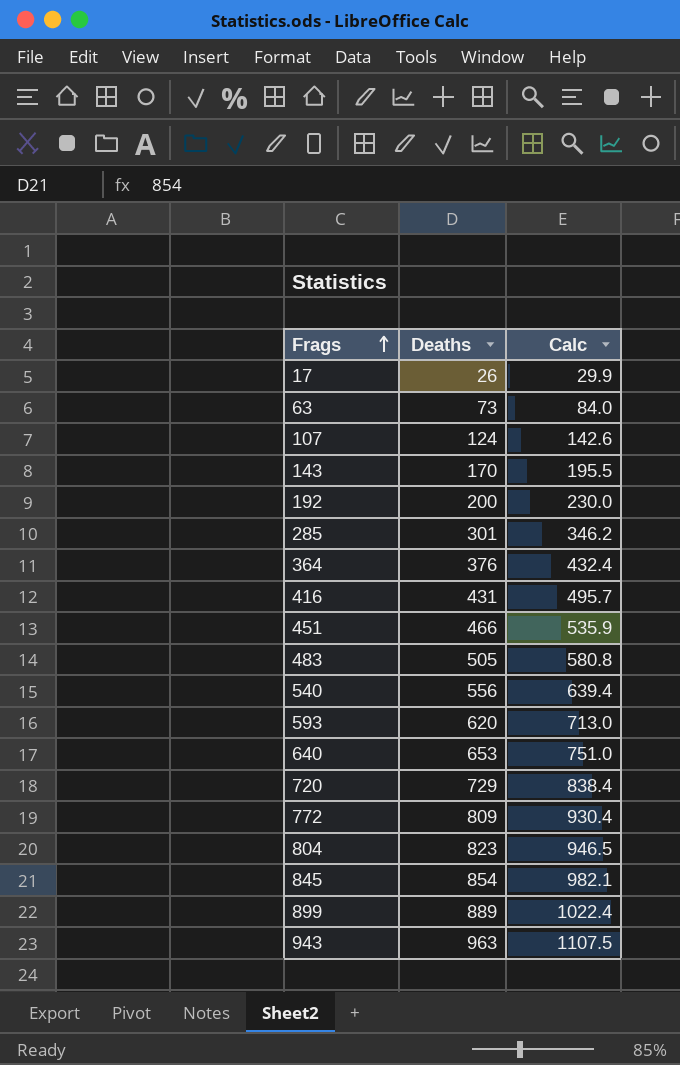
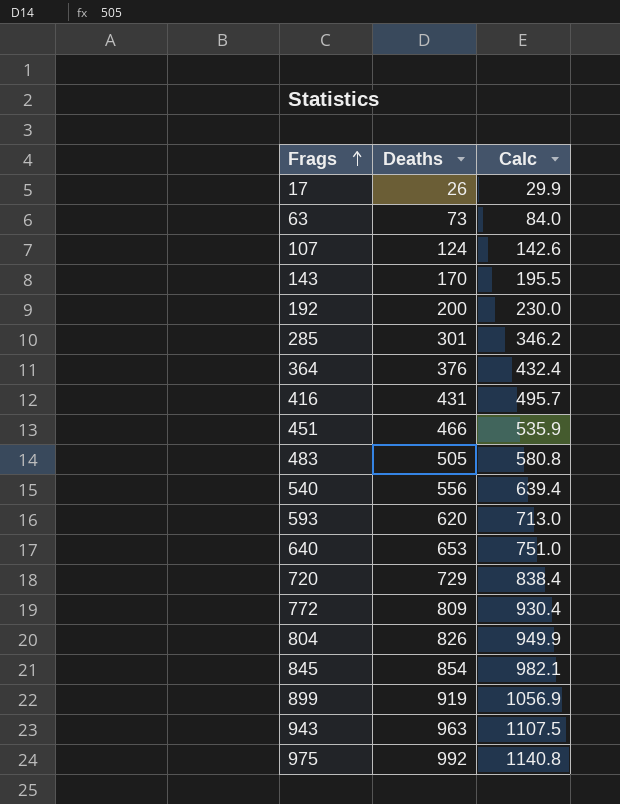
804 | Deaths: 823 -> 826
804 | Calc: 946.5 -> 949.9
899 | Deaths: 889 -> 919
899 | Calc: 1022.4 -> 1056.9
row 975: none -> 992 | 1140.8

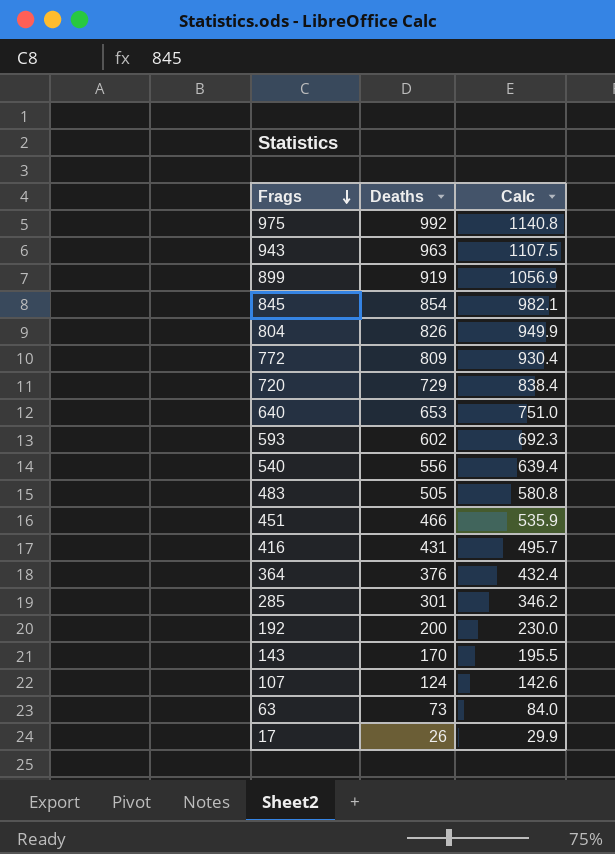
row order: Frags ascending -> Frags descending
593 | Deaths: 620 -> 602
593 | Calc: 713.0 -> 692.3

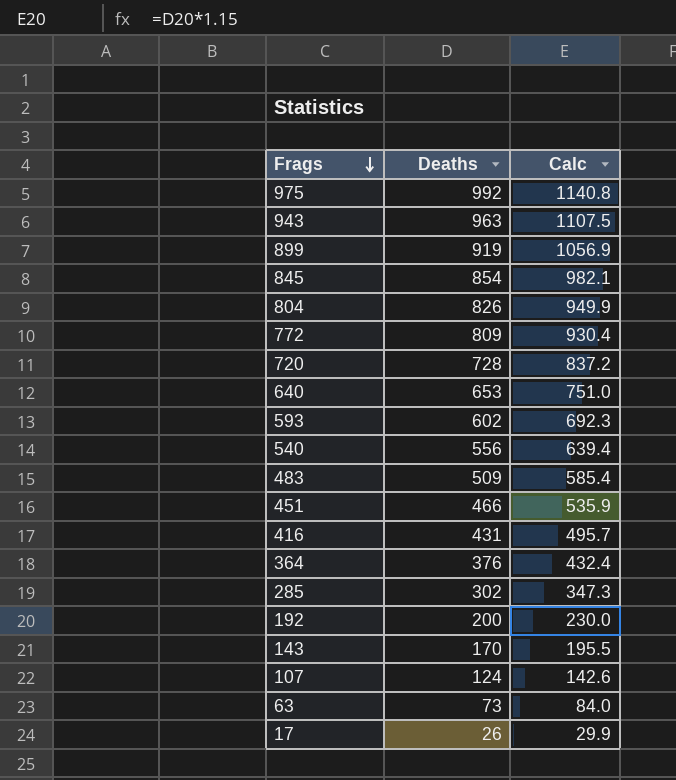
720 | Deaths: 729 -> 728
720 | Calc: 838.4 -> 837.2
483 | Deaths: 505 -> 509
483 | Calc: 580.8 -> 585.4
285 | Deaths: 301 -> 302
285 | Calc: 346.2 -> 347.3

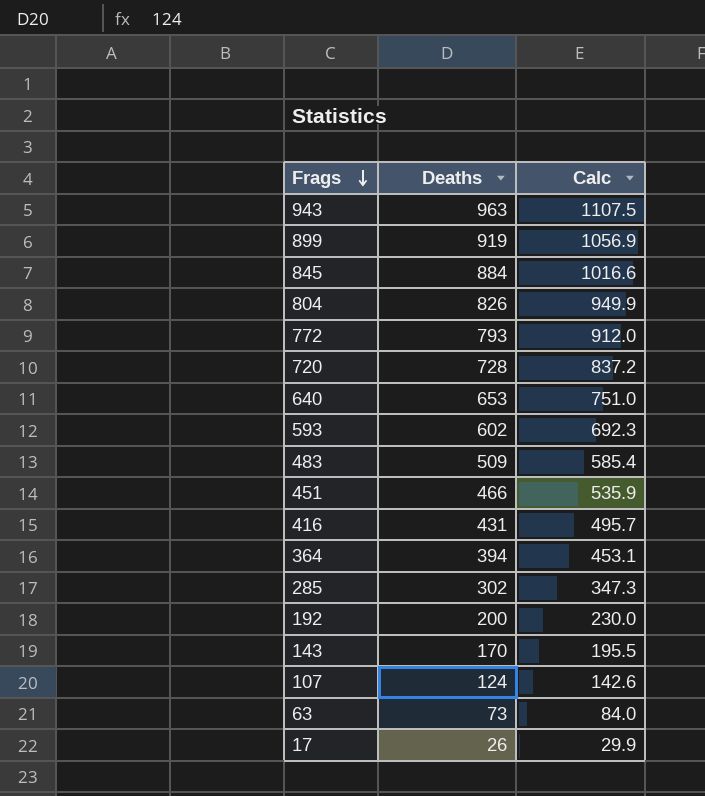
row 975: 992 | 1140.8 -> none
row 540: 556 | 639.4 -> none
845 | Deaths: 854 -> 884
845 | Calc: 982.1 -> 1016.6
772 | Deaths: 809 -> 793
772 | Calc: 930.4 -> 912.0
364 | Deaths: 376 -> 394
364 | Calc: 432.4 -> 453.1

